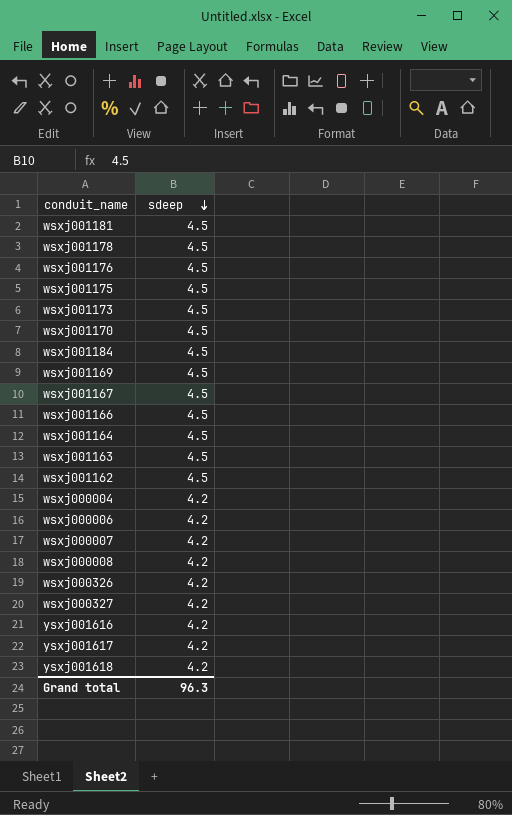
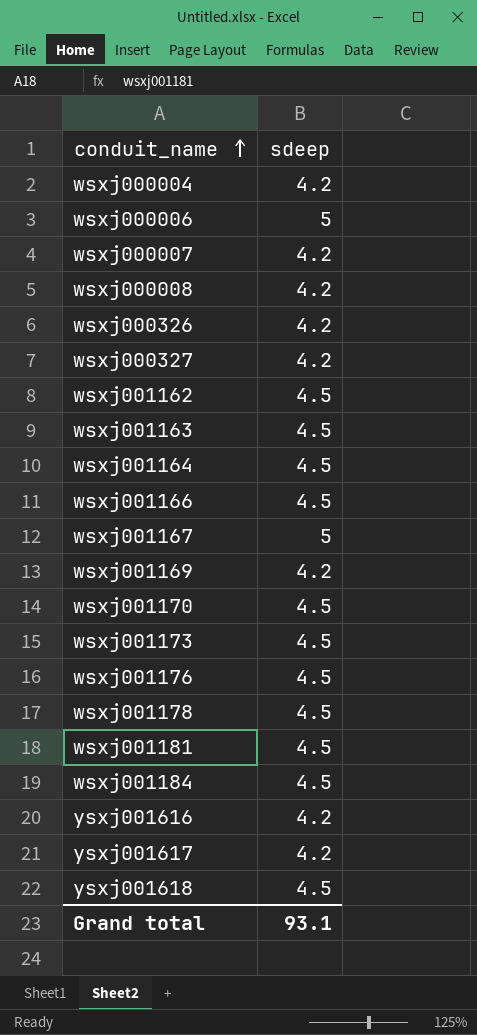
row order: sdeep descending -> conduit_name ascending
row wsxj001175: 4.5 -> none
wsxj000006 | sdeep: 4.2 -> 5
wsxj001167 | sdeep: 4.5 -> 5
wsxj001169 | sdeep: 4.5 -> 4.2
ysxj001618 | sdeep: 4.2 -> 4.5
Grand total | sdeep: 96.3 -> 93.1

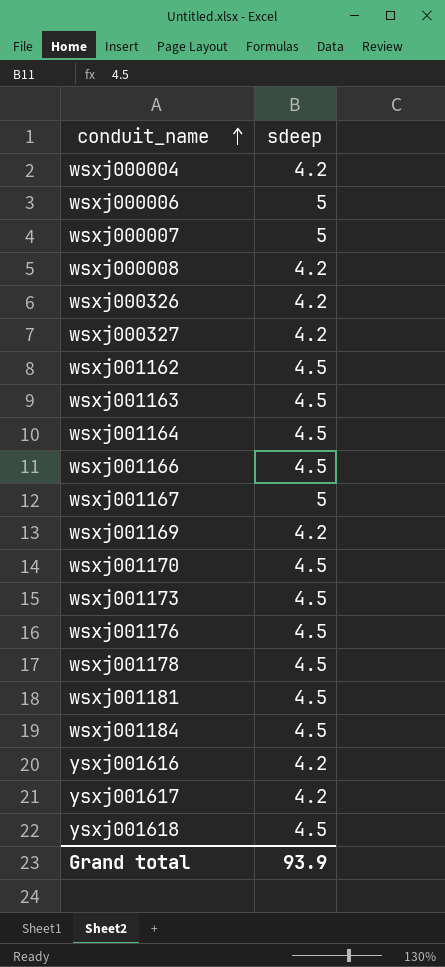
wsxj000007 | sdeep: 4.2 -> 5
Grand total | sdeep: 93.1 -> 93.9

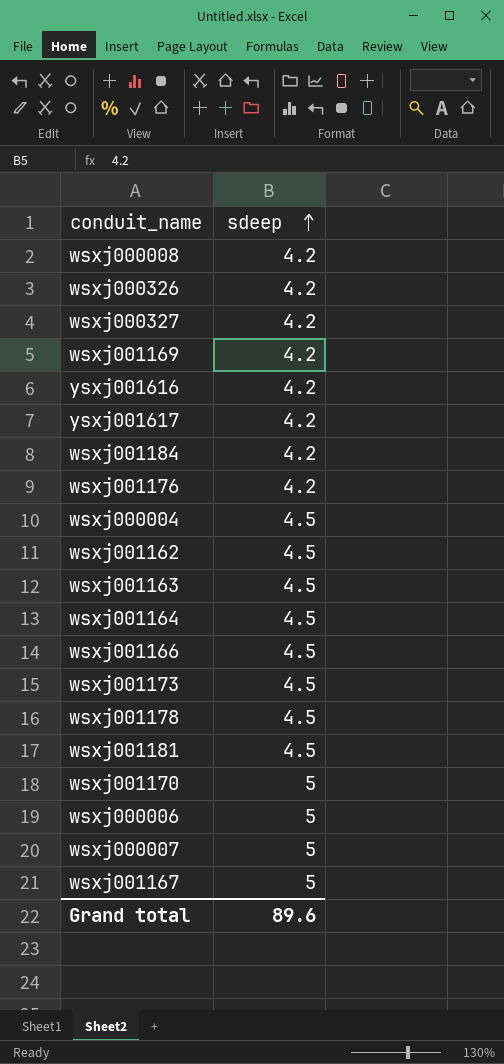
row order: conduit_name ascending -> sdeep ascending
row ysxj001618: 4.5 -> none
wsxj001184 | sdeep: 4.5 -> 4.2
wsxj001176 | sdeep: 4.5 -> 4.2
wsxj000004 | sdeep: 4.2 -> 4.5
wsxj001170 | sdeep: 4.5 -> 5
Grand total | sdeep: 93.9 -> 89.6

